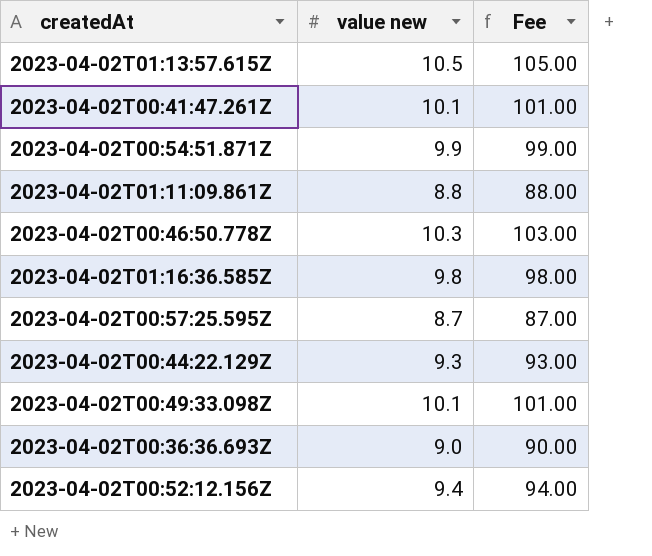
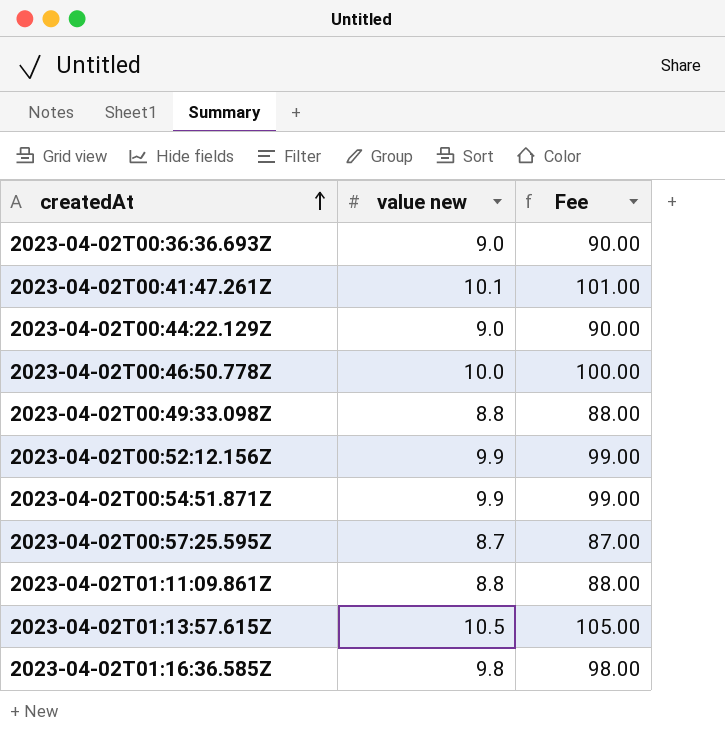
row order: none -> createdAt ascending
2023-04-02T00:44:22.129Z | value new: 9.3 -> 9.0
2023-04-02T00:44:22.129Z | Fee: 93.00 -> 90.00
2023-04-02T00:46:50.778Z | value new: 10.3 -> 10.0
2023-04-02T00:46:50.778Z | Fee: 103.00 -> 100.00
2023-04-02T00:49:33.098Z | value new: 10.1 -> 8.8
2023-04-02T00:49:33.098Z | Fee: 101.00 -> 88.00
2023-04-02T00:52:12.156Z | value new: 9.4 -> 9.9
2023-04-02T00:52:12.156Z | Fee: 94.00 -> 99.00

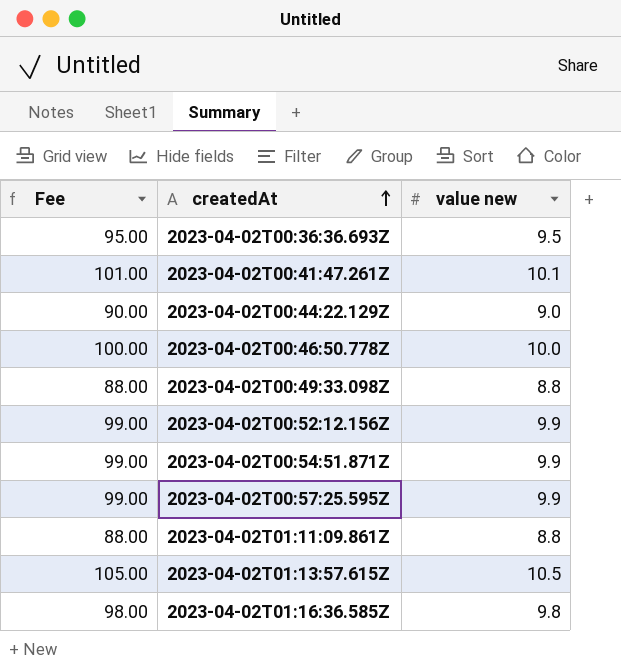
column Fee | position: 3 -> 1
2023-04-02T00:36:36.693Z | Fee: 90.00 -> 95.00
2023-04-02T00:36:36.693Z | value new: 9.0 -> 9.5
2023-04-02T00:57:25.595Z | Fee: 87.00 -> 99.00
2023-04-02T00:57:25.595Z | value new: 8.7 -> 9.9

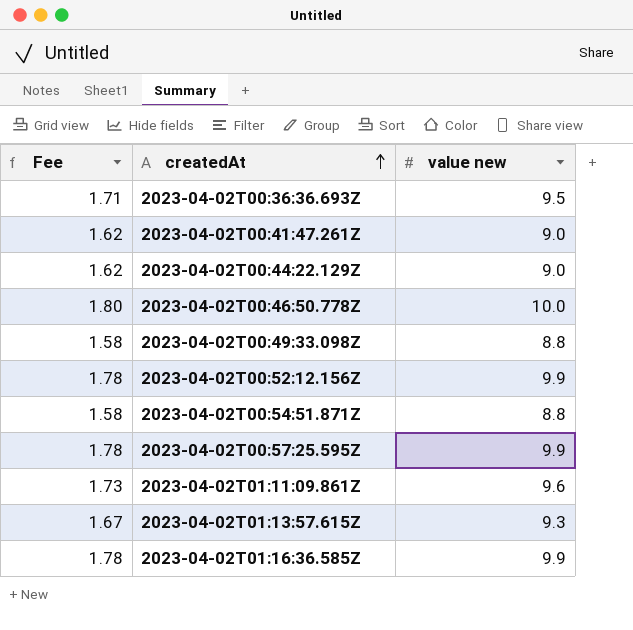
column Fee | formula: [value new] * 10 -> [value new] * 0.18
2023-04-02T00:41:47.261Z | value new: 10.1 -> 9.0
2023-04-02T00:54:51.871Z | value new: 9.9 -> 8.8
2023-04-02T01:11:09.861Z | value new: 8.8 -> 9.6
2023-04-02T01:13:57.615Z | value new: 10.5 -> 9.3
2023-04-02T01:16:36.585Z | value new: 9.8 -> 9.9

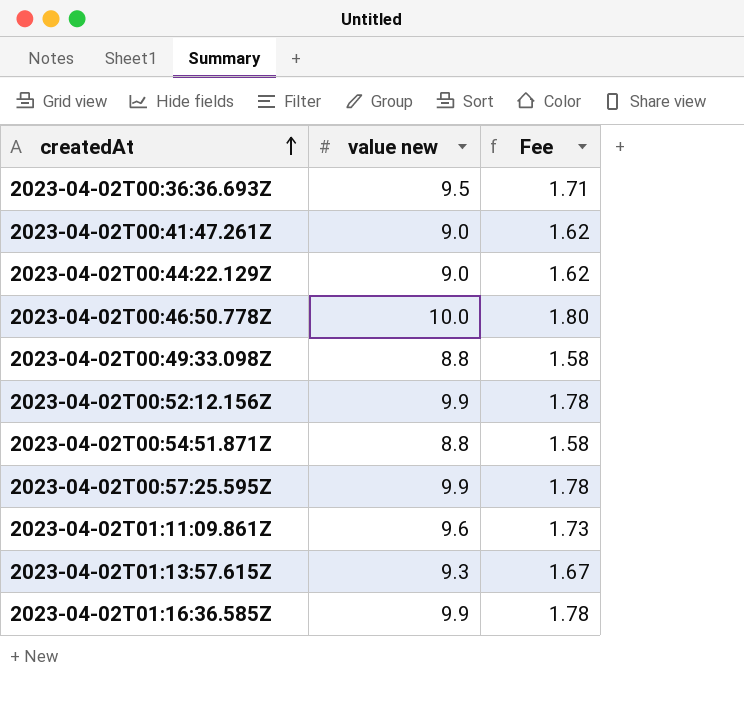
column Fee | position: 1 -> 3

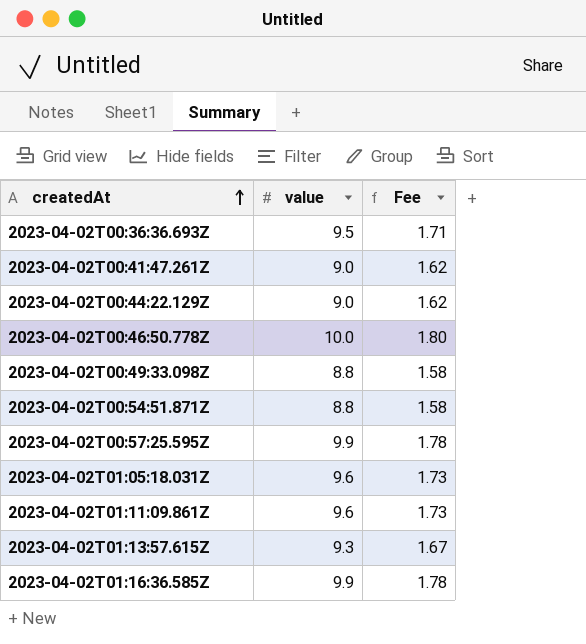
column name: value new -> value
row 2023-04-02T00:52:12.156Z: 9.9 | 1.78 -> none
row 2023-04-02T01:05:18.031Z: none -> 9.6 | 1.73

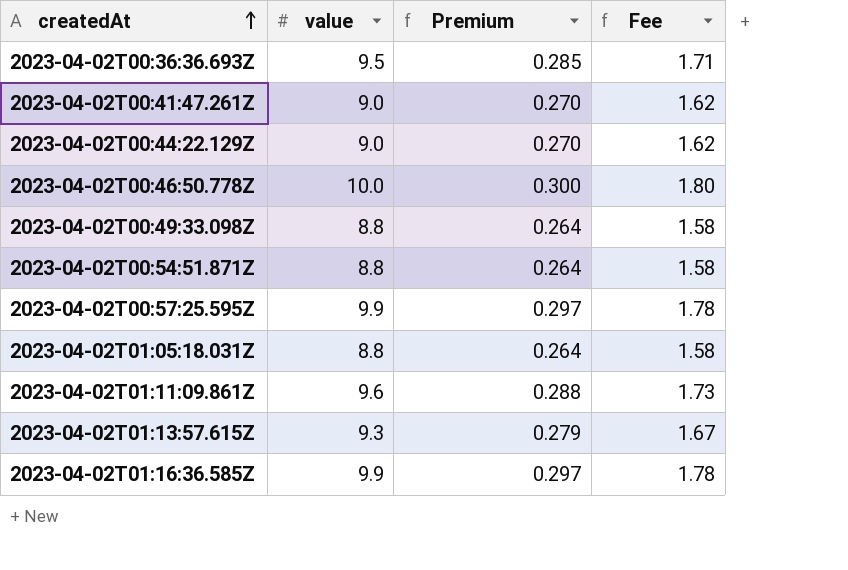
column Premium | formula: none -> [value] * 0.03
2023-04-02T01:05:18.031Z | value: 9.6 -> 8.8
2023-04-02T01:05:18.031Z | Fee: 1.73 -> 1.58

